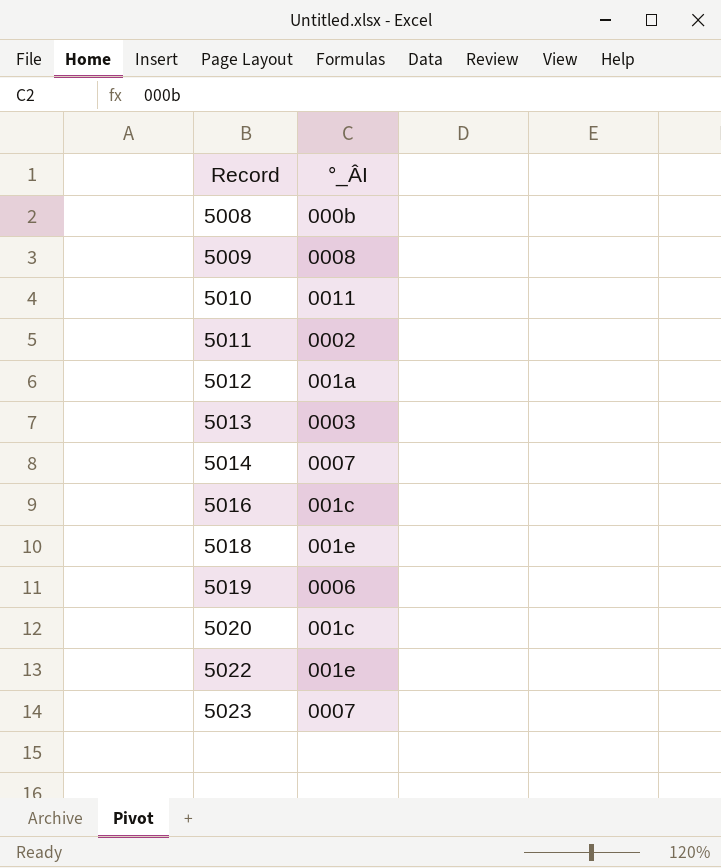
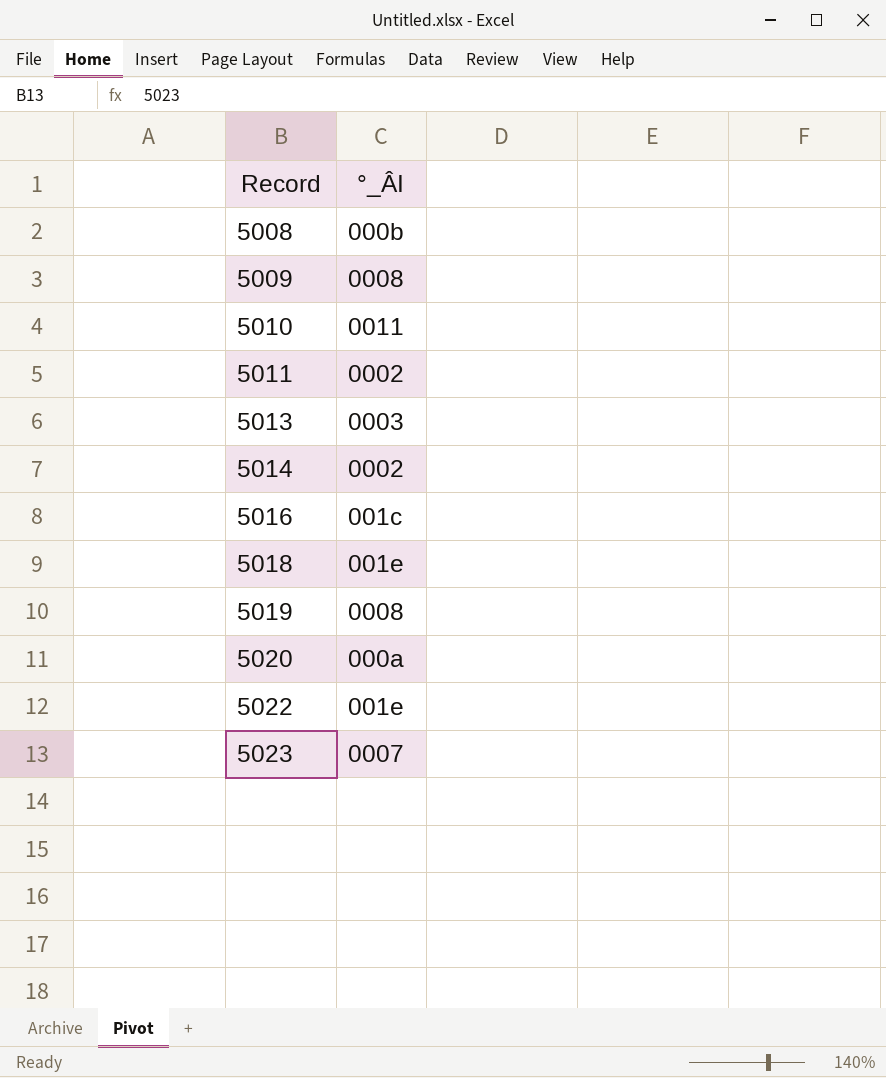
row 5012: 001a -> none
5014 | °_ÂI: 0007 -> 0002
5019 | °_ÂI: 0006 -> 0008
5020 | °_ÂI: 001c -> 000a

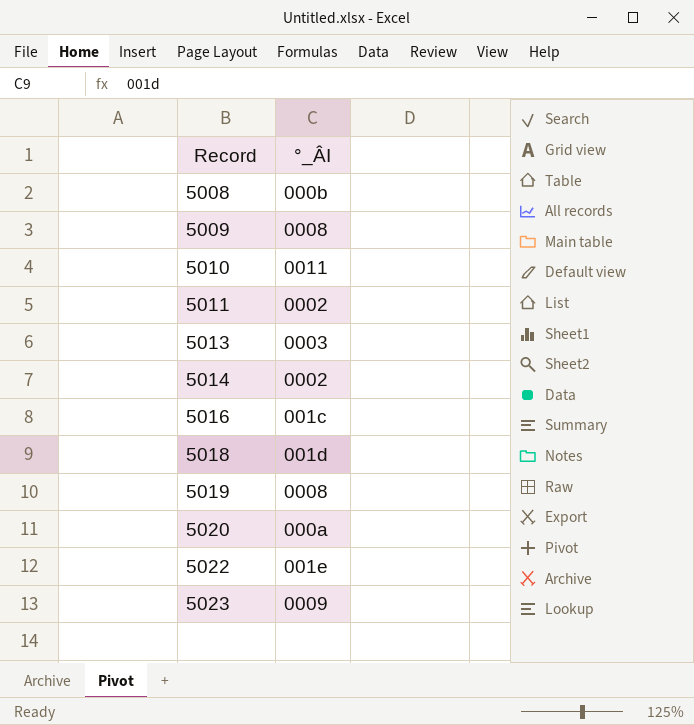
5018 | °_ÂI: 001e -> 001d
5023 | °_ÂI: 0007 -> 0009

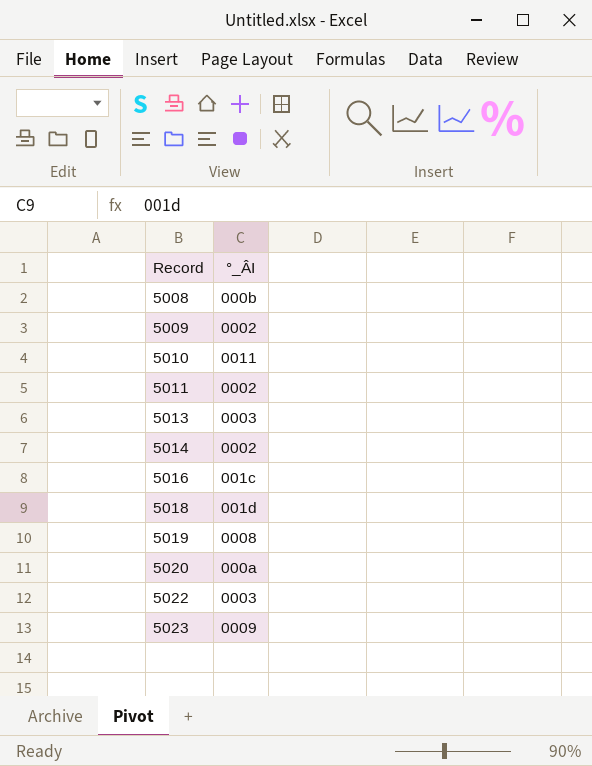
5009 | °_ÂI: 0008 -> 0002
5022 | °_ÂI: 001e -> 0003

